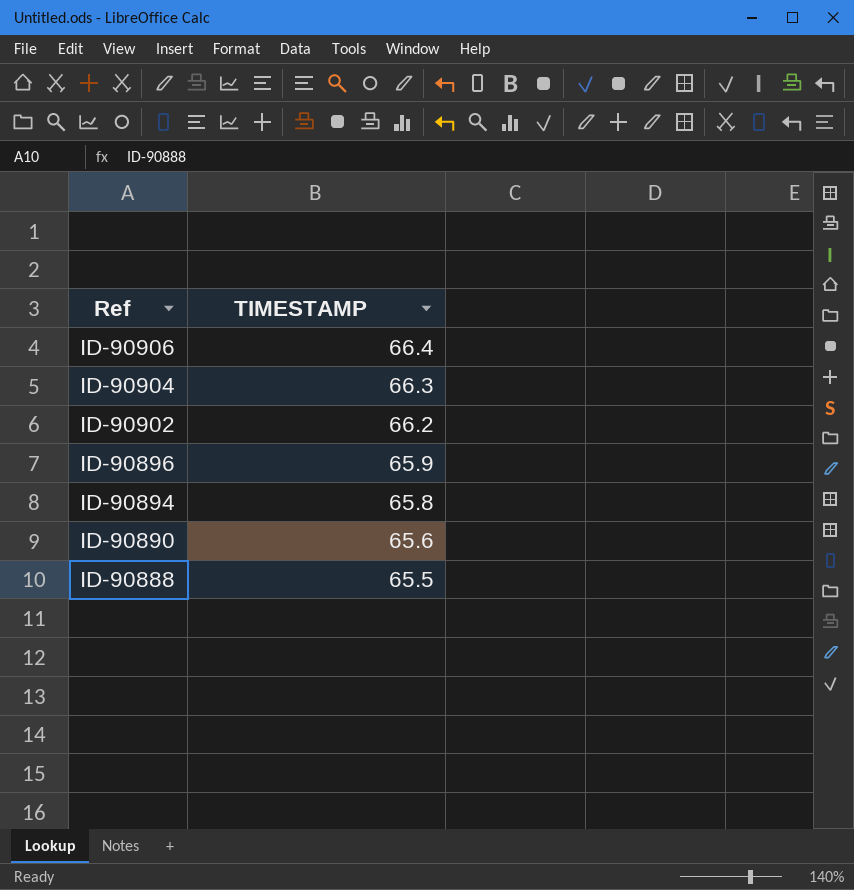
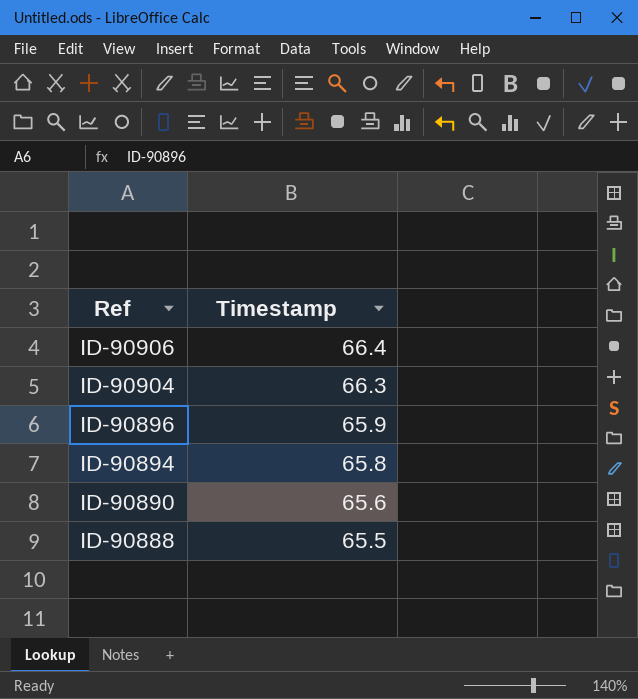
column name: TIMESTAMP -> Timestamp
row ID-90902: 66.2 -> none

